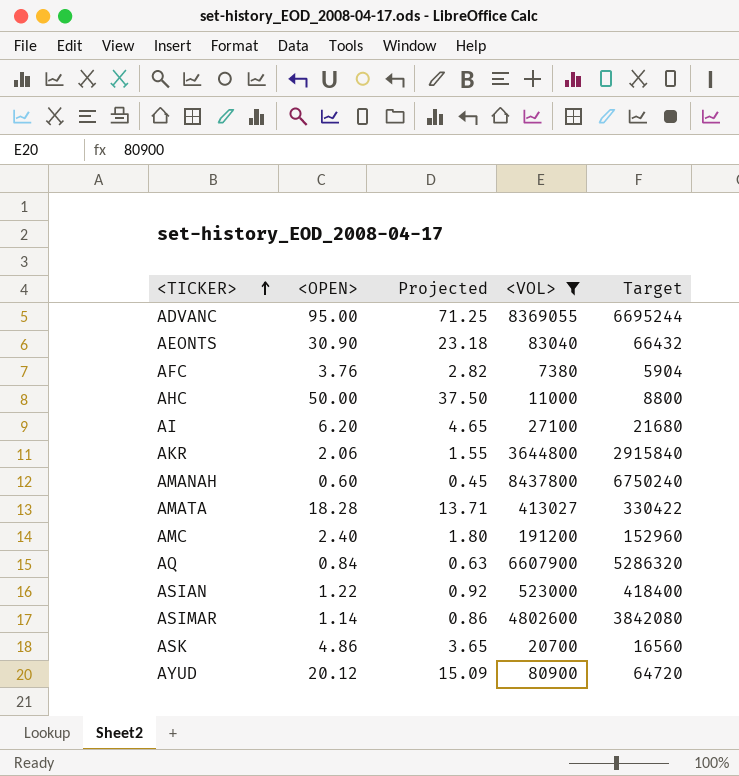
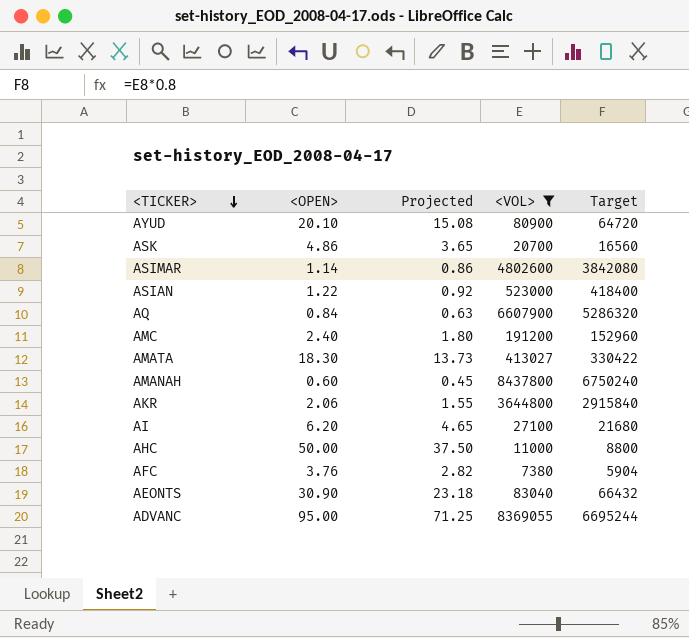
row order: <TICKER> ascending -> <TICKER> descending
AYUD | <OPEN>: 20.12 -> 20.10
AYUD | Projected: 15.09 -> 15.08
AMATA | <OPEN>: 18.28 -> 18.30
AMATA | Projected: 13.71 -> 13.73

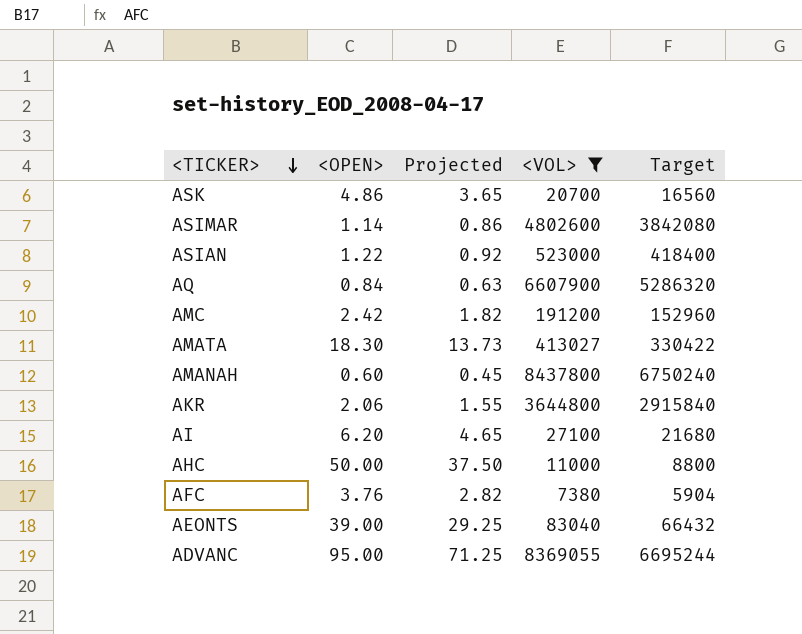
row AYUD: 20.10 | 15.08 | 80900 | 64720 -> none
AMC | <OPEN>: 2.40 -> 2.42
AMC | Projected: 1.80 -> 1.82
AEONTS | <OPEN>: 30.90 -> 39.00
AEONTS | Projected: 23.18 -> 29.25

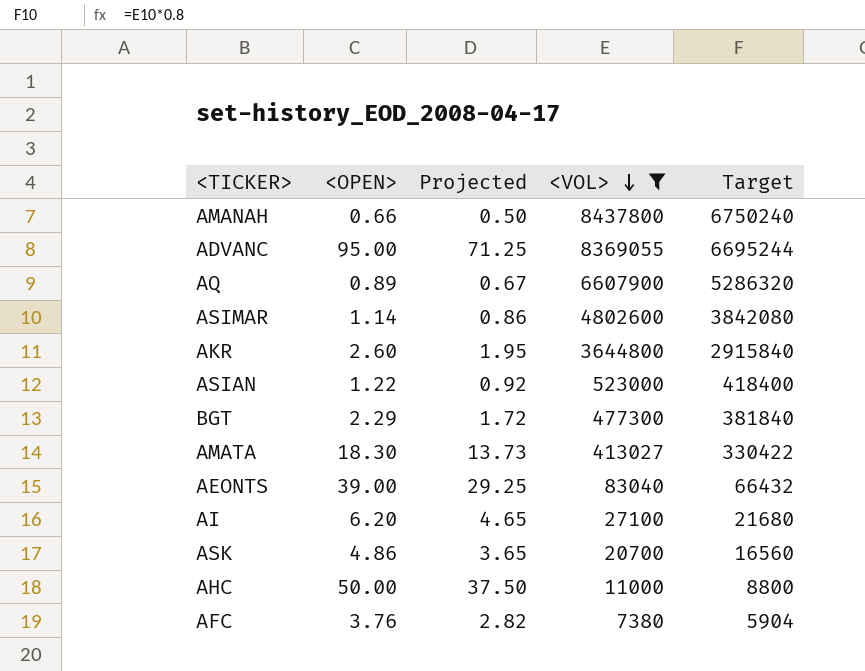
row order: <TICKER> descending -> <VOL> descending
row AMC: 2.42 | 1.82 | 191200 | 152960 -> none
AMANAH | <OPEN>: 0.60 -> 0.66
AMANAH | Projected: 0.45 -> 0.50
AQ | <OPEN>: 0.84 -> 0.89
AQ | Projected: 0.63 -> 0.67
AKR | <OPEN>: 2.06 -> 2.60
AKR | Projected: 1.55 -> 1.95
row BGT: none -> 2.29 | 1.72 | 477300 | 381840

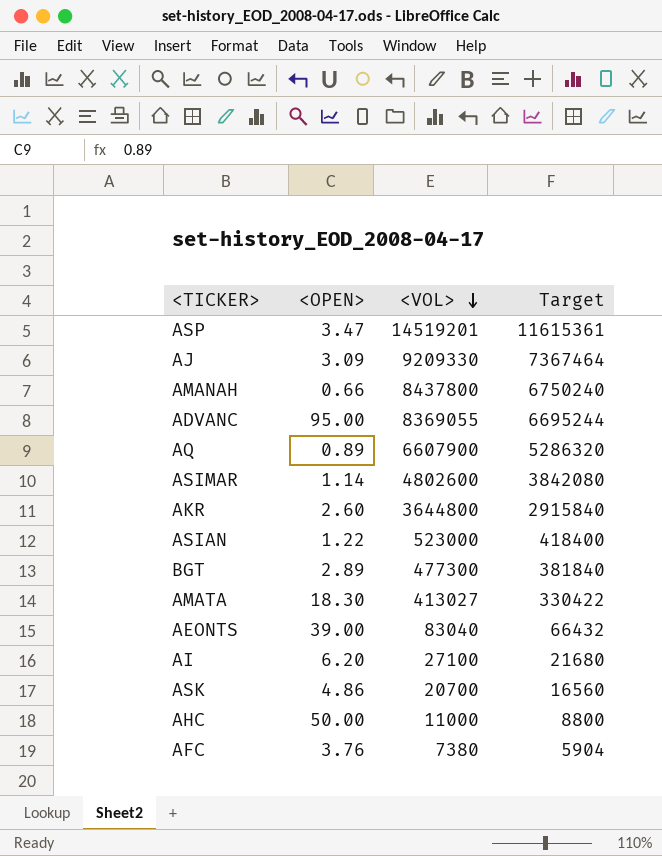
filter: <VOL> <= 8437800 -> none
column Projected | formula: [<OPEN>] * 0.75 -> none
BGT | <OPEN>: 2.29 -> 2.89

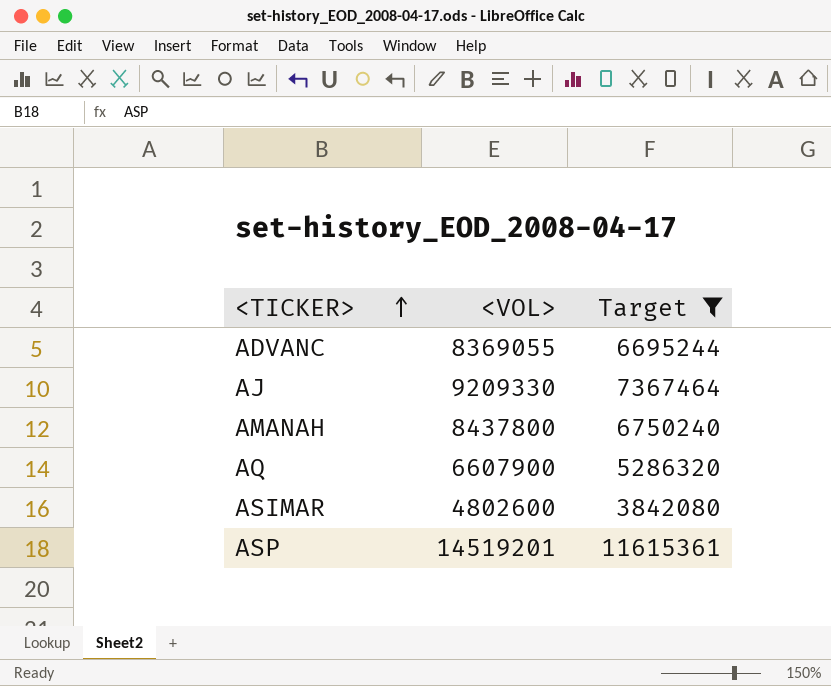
filter: none -> Target >= 3842080
row order: <VOL> descending -> <TICKER> ascending
column <OPEN> | position: 2 -> none

